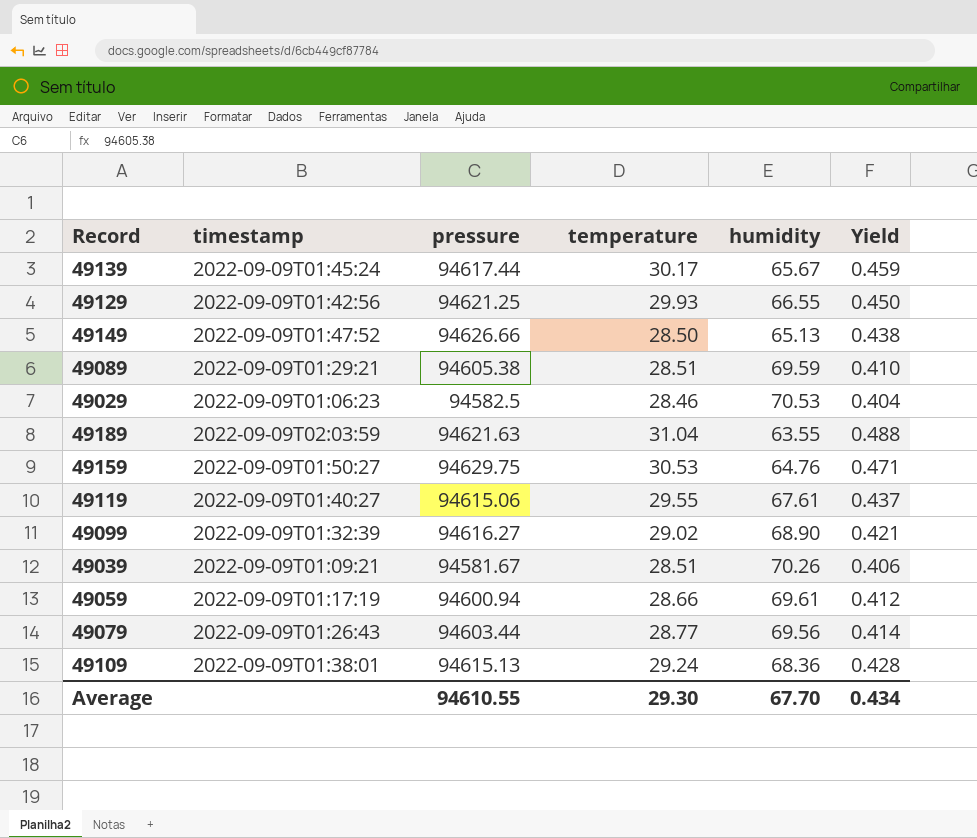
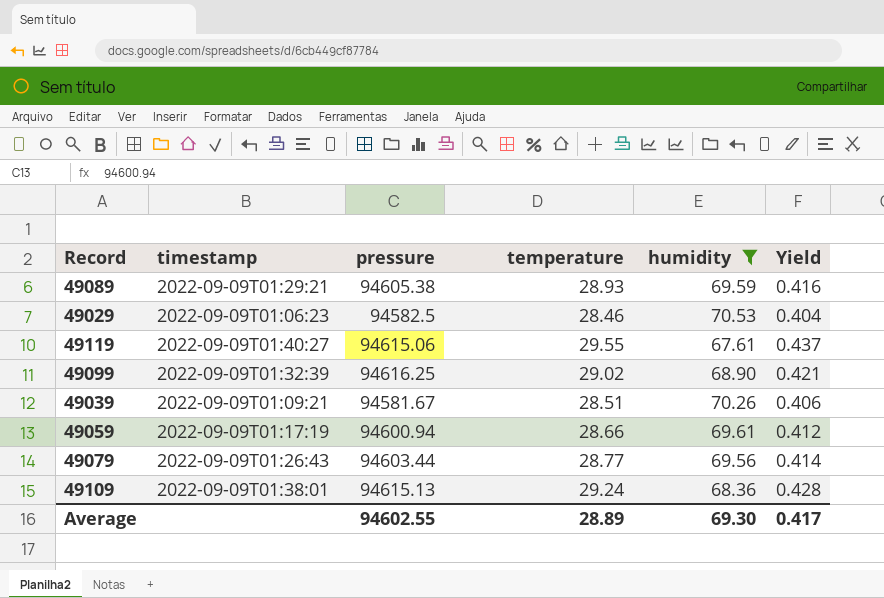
filter: none -> humidity >= 67.61
49089 | temperature: 28.51 -> 28.93
49089 | Yield: 0.410 -> 0.416
49099 | pressure: 94616.27 -> 94616.25
Average | pressure: 94610.55 -> 94602.55
Average | temperature: 29.30 -> 28.89
Average | humidity: 67.70 -> 69.30
Average | Yield: 0.434 -> 0.417

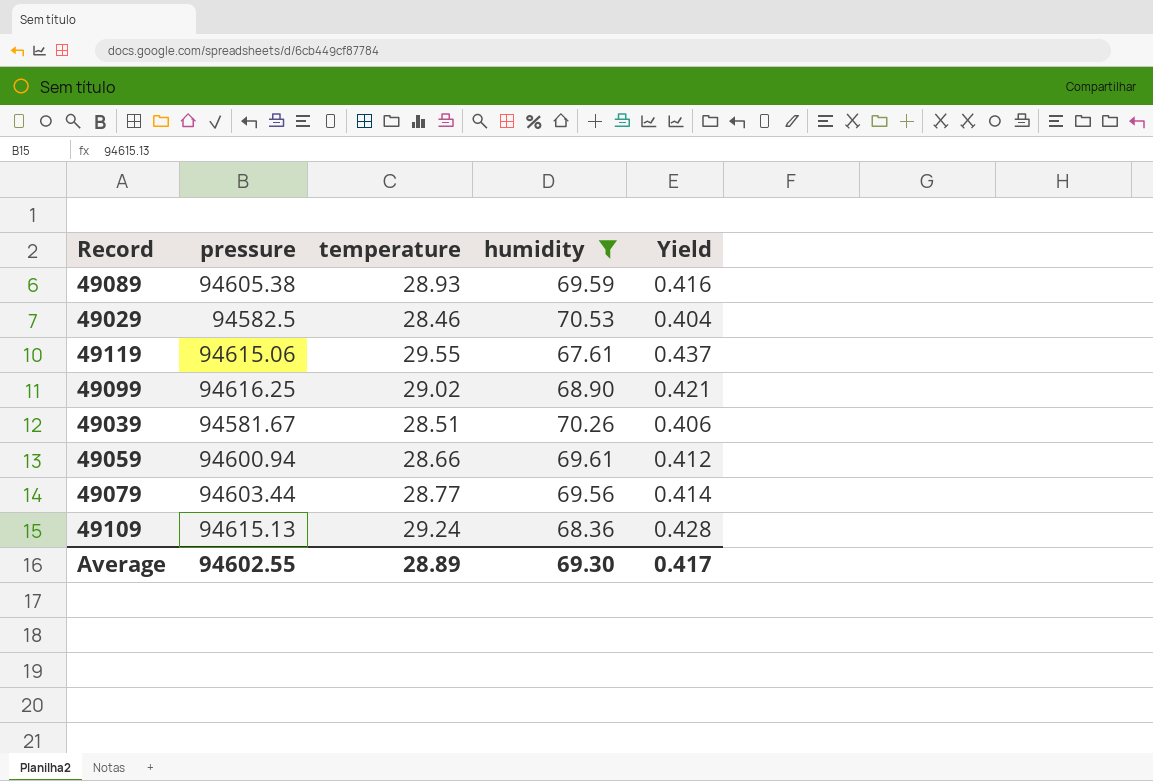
column timestamp | position: 2 -> none

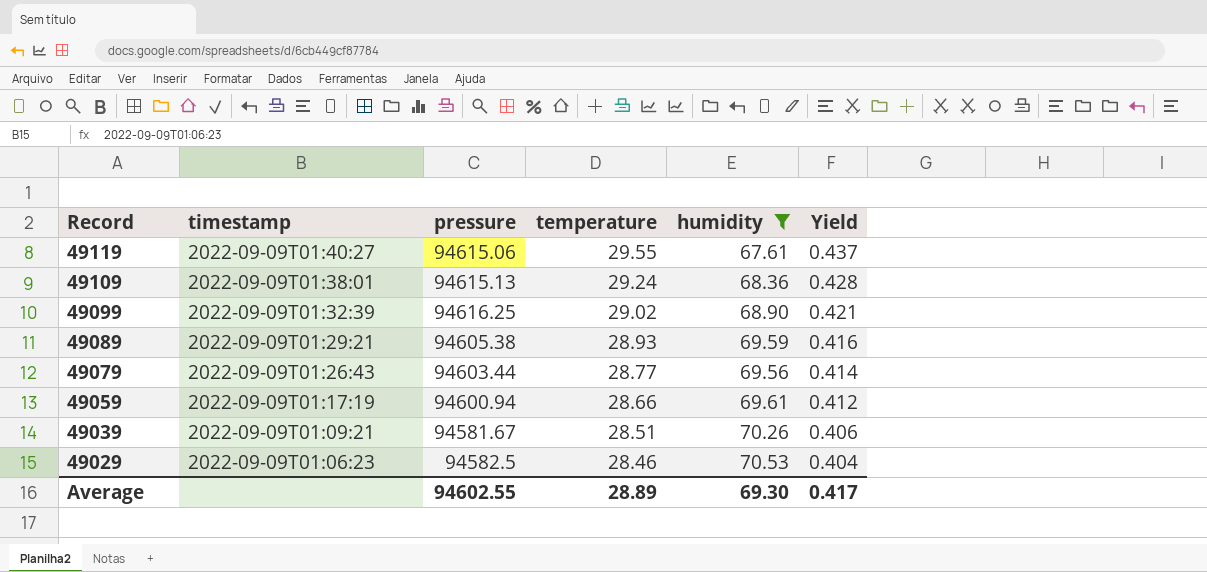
row order: none -> Record descending
column timestamp | position: none -> 2

